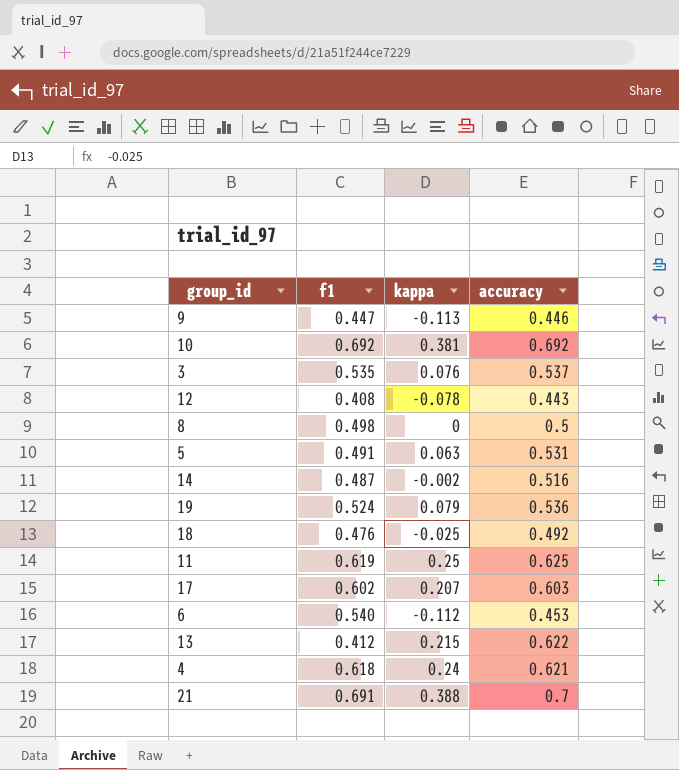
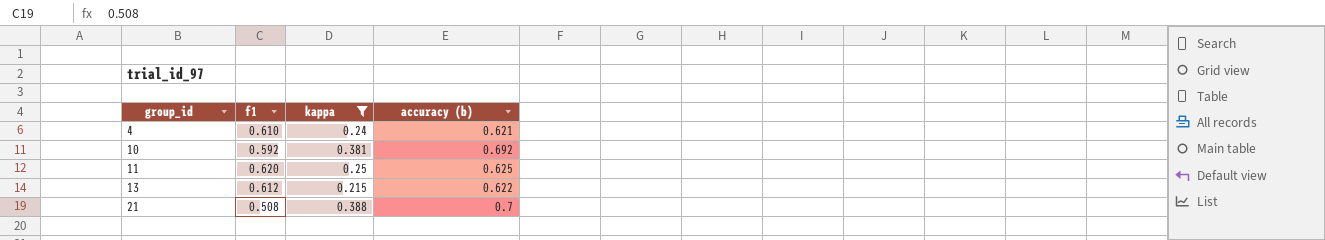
filter: none -> kappa >= 0.215
row order: none -> group_id ascending
column name: accuracy -> accuracy (b)
4 | f1: 0.618 -> 0.610
10 | f1: 0.692 -> 0.592
11 | f1: 0.619 -> 0.620
13 | f1: 0.412 -> 0.612
21 | f1: 0.691 -> 0.508

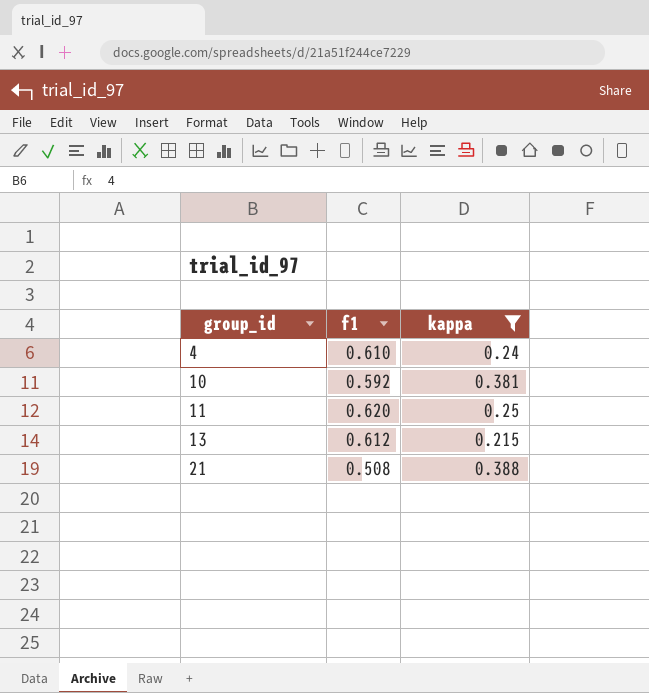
column accuracy (b) | position: 4 -> none

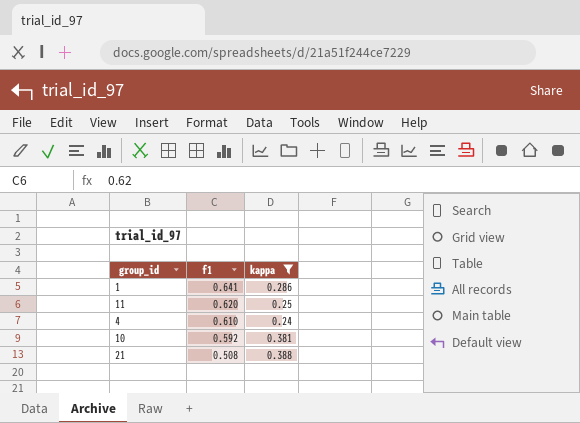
row order: group_id ascending -> f1 descending
row 13: 0.612 | 0.215 -> none
row 1: none -> 0.641 | 0.286

